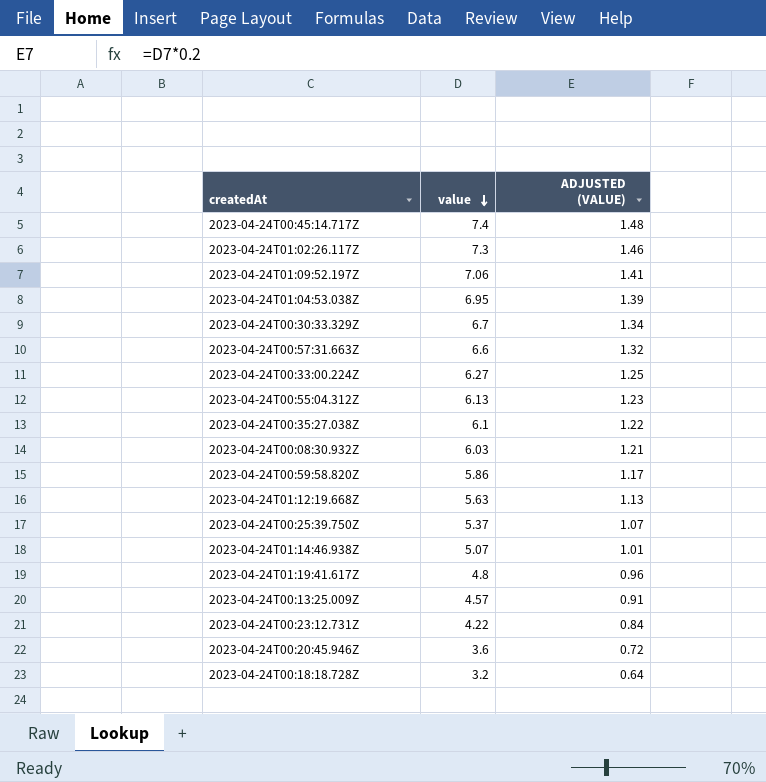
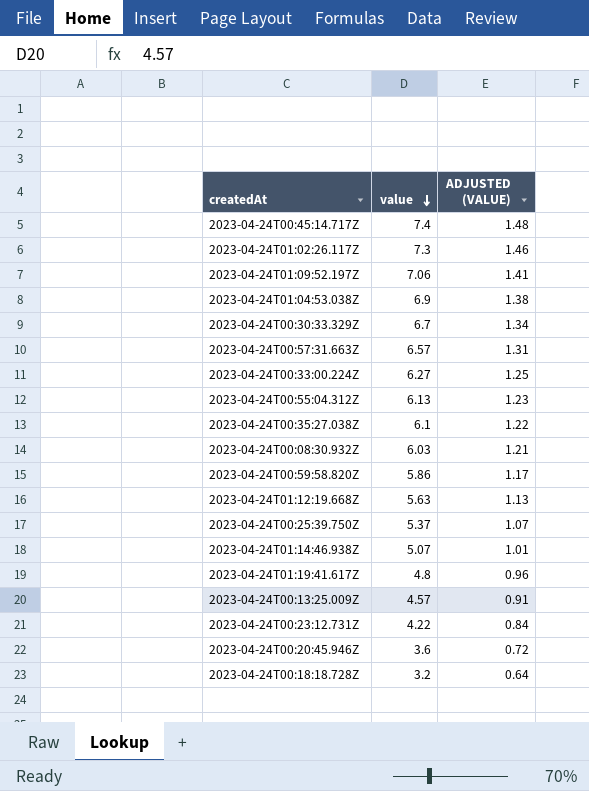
2023-04-24T01:04:53.038Z | value: 6.95 -> 6.9
2023-04-24T01:04:53.038Z | ADJUSTED (VALUE): 1.39 -> 1.38
2023-04-24T00:57:31.663Z | value: 6.6 -> 6.57
2023-04-24T00:57:31.663Z | ADJUSTED (VALUE): 1.32 -> 1.31

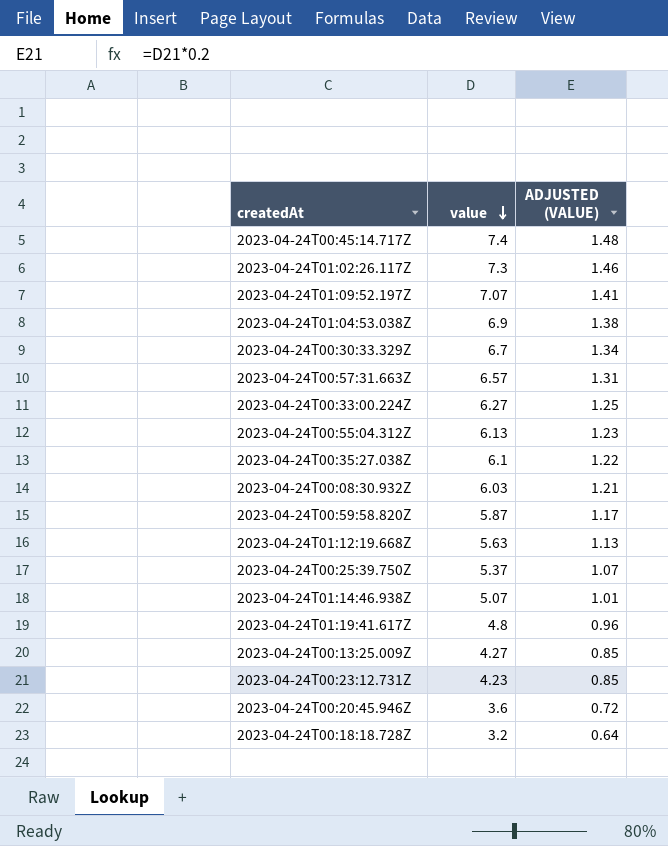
2023-04-24T01:09:52.197Z | value: 7.06 -> 7.07
2023-04-24T00:59:58.820Z | value: 5.86 -> 5.87
2023-04-24T00:13:25.009Z | value: 4.57 -> 4.27
2023-04-24T00:13:25.009Z | ADJUSTED (VALUE): 0.91 -> 0.85
2023-04-24T00:23:12.731Z | value: 4.22 -> 4.23
2023-04-24T00:23:12.731Z | ADJUSTED (VALUE): 0.84 -> 0.85

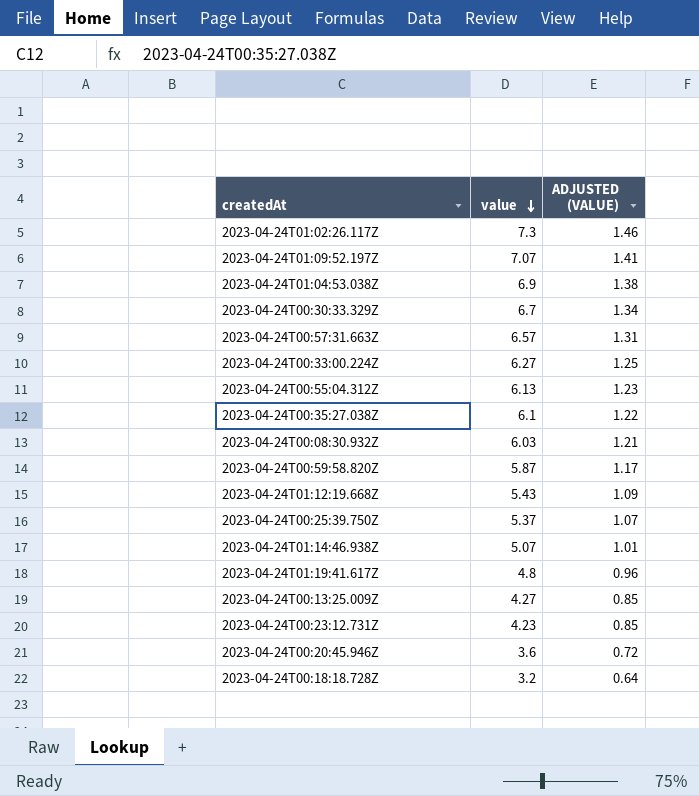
row 2023-04-24T00:45:14.717Z: 7.4 | 1.48 -> none
2023-04-24T01:12:19.668Z | value: 5.63 -> 5.43
2023-04-24T01:12:19.668Z | ADJUSTED (VALUE): 1.13 -> 1.09

